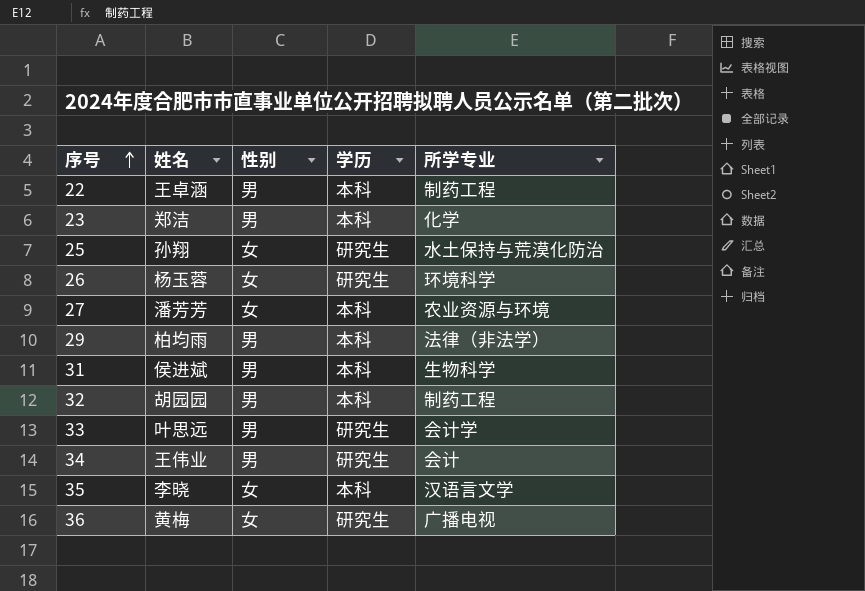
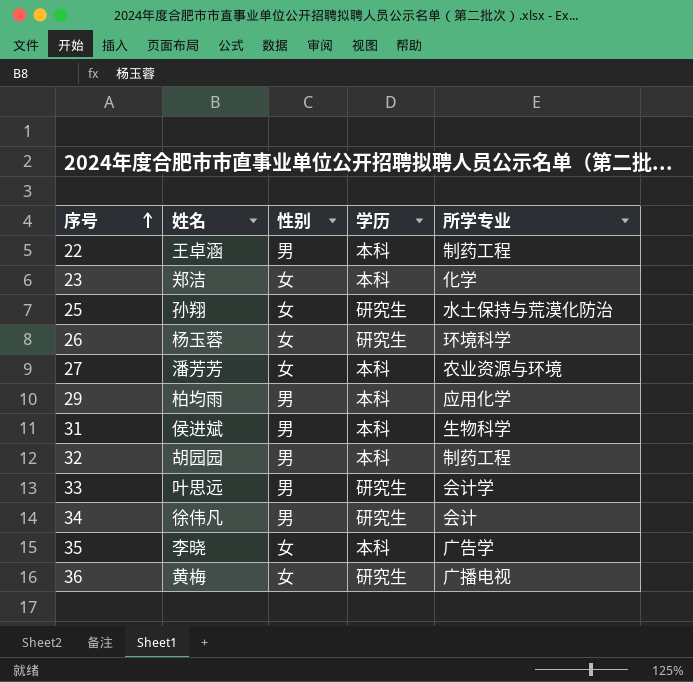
23 | 性别: 男 -> 女
29 | 所学专业: 法律（非法学） -> 应用化学
34 | 姓名: 王伟业 -> 徐伟凡
35 | 所学专业: 汉语言文学 -> 广告学

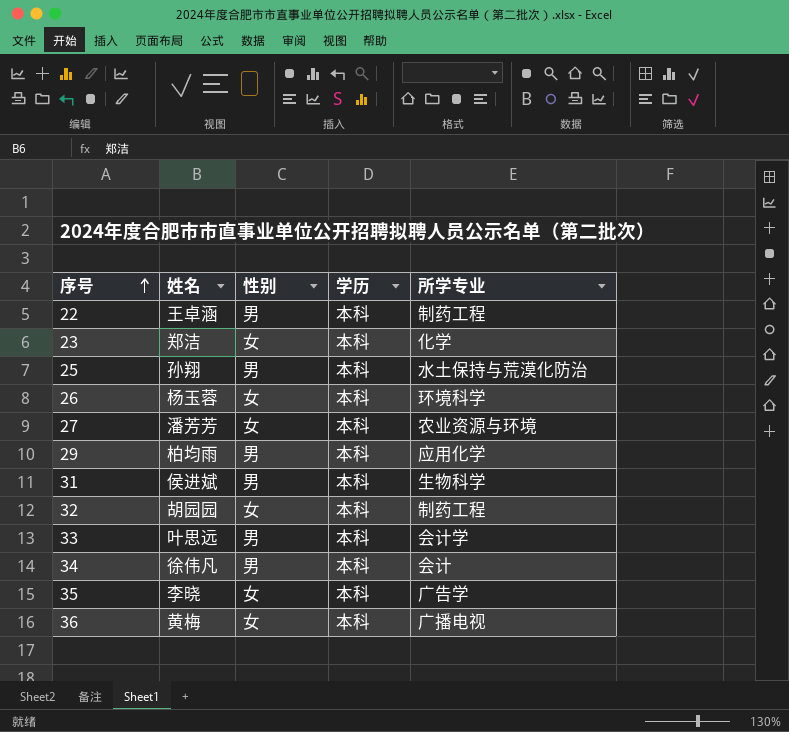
25 | 性别: 女 -> 男
25 | 学历: 研究生 -> 本科
26 | 学历: 研究生 -> 本科
32 | 性别: 男 -> 女
33 | 学历: 研究生 -> 本科
34 | 学历: 研究生 -> 本科
36 | 学历: 研究生 -> 本科

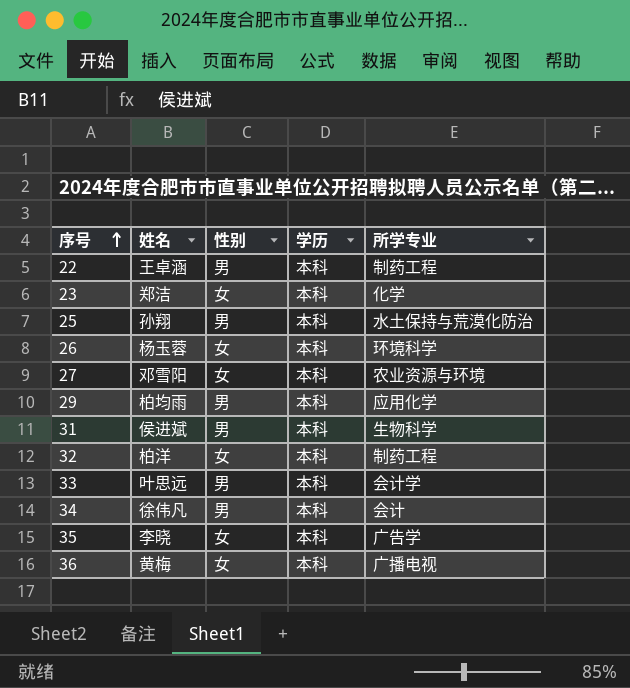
27 | 姓名: 潘芳芳 -> 邓雪阳
32 | 姓名: 胡园园 -> 柏洋

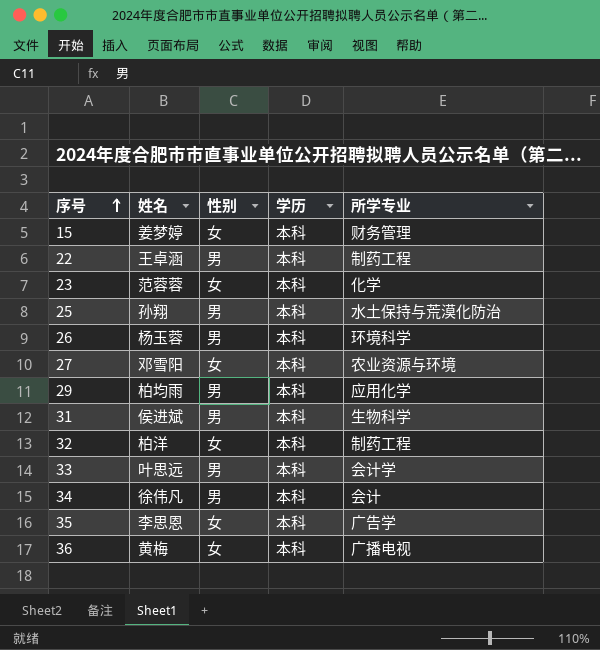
row 15: none -> 姜梦婷 | 女 | 本科 | 财务管理
23 | 姓名: 郑洁 -> 范蓉蓉
26 | 性别: 女 -> 男
35 | 姓名: 李晓 -> 李思恩

